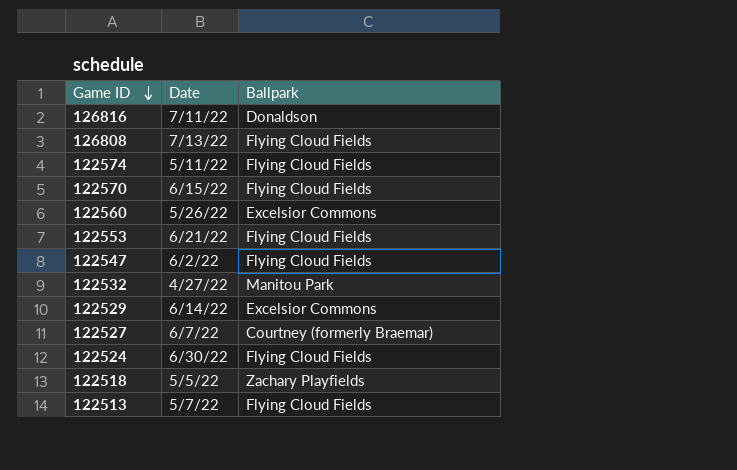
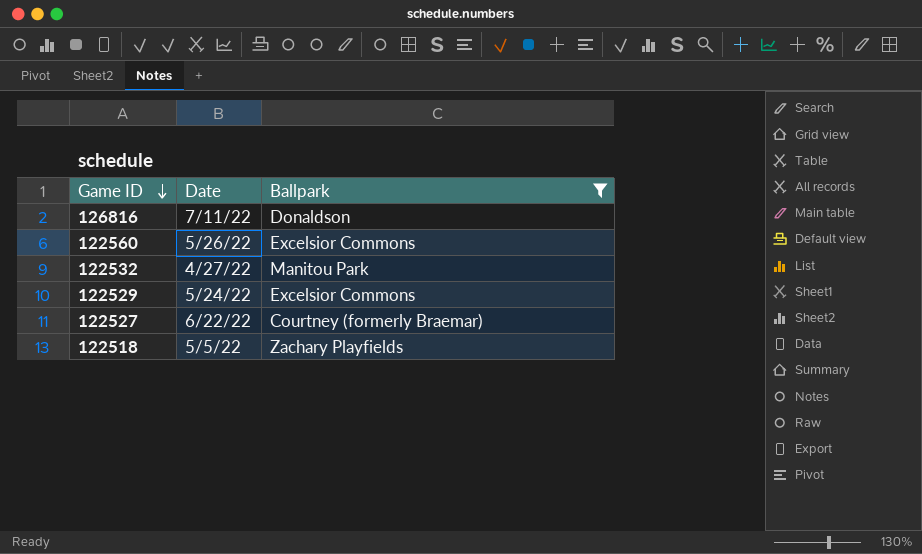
filter: none -> Ballpark != Flying Cloud Fields
122529 | Date: 6/14/22 -> 5/24/22
122527 | Date: 6/7/22 -> 6/22/22

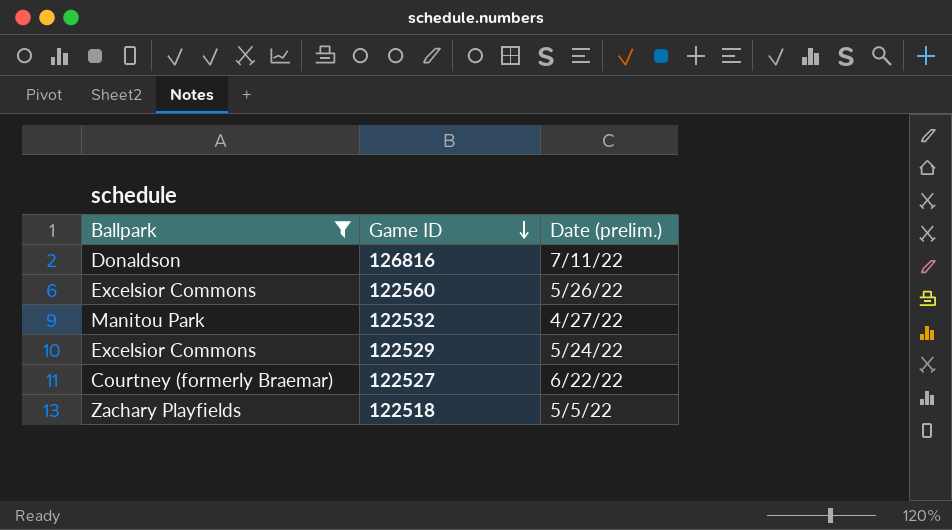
column Ballpark | position: 3 -> 1
column name: Date -> Date (prelim.)

